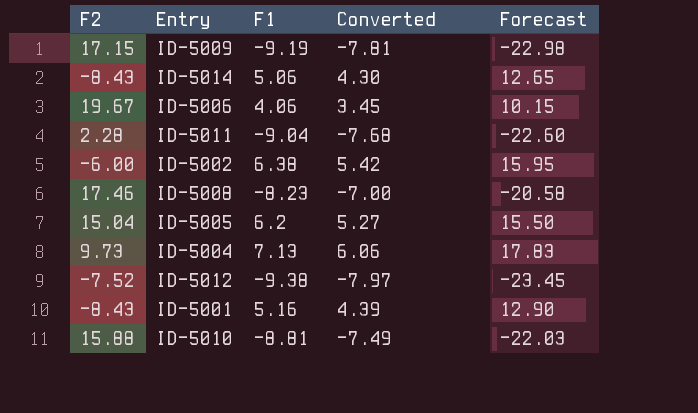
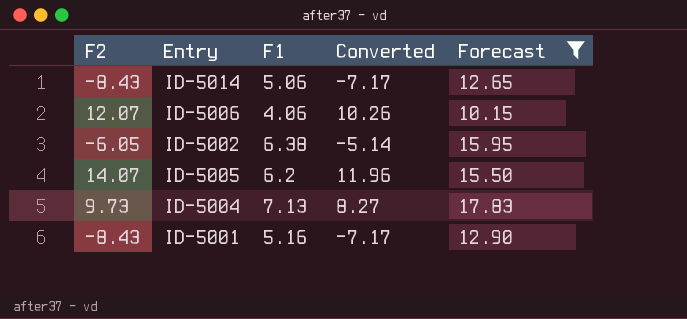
filter: none -> Forecast >= 10.15
column Converted | formula: [F1] * 0.85 -> [F2] * 0.85
ID-5006 | F2: 19.67 -> 12.07
ID-5002 | F2: -6.00 -> -6.05
ID-5005 | F2: 15.04 -> 14.07

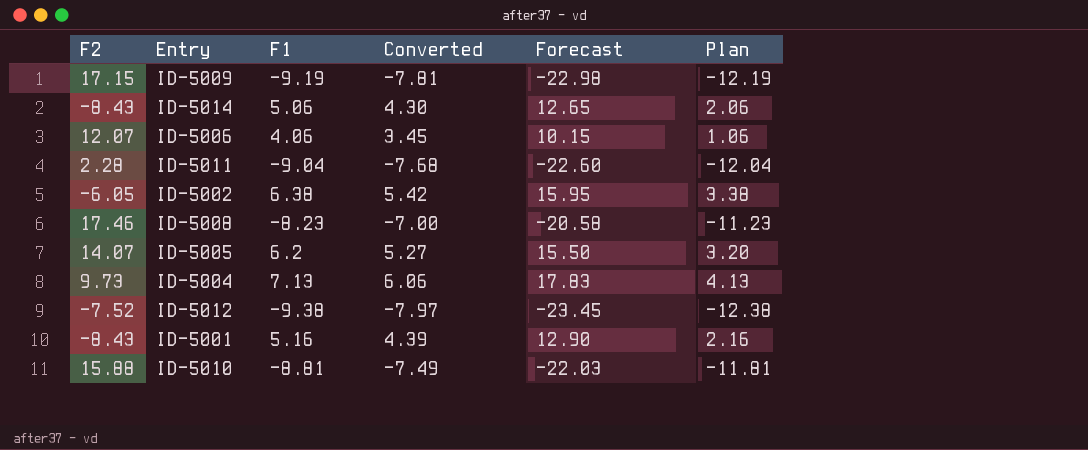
filter: Forecast >= 10.15 -> none
column Converted | formula: [F2] * 0.85 -> [F1] * 0.85
column Plan | formula: none -> [F1] - 3

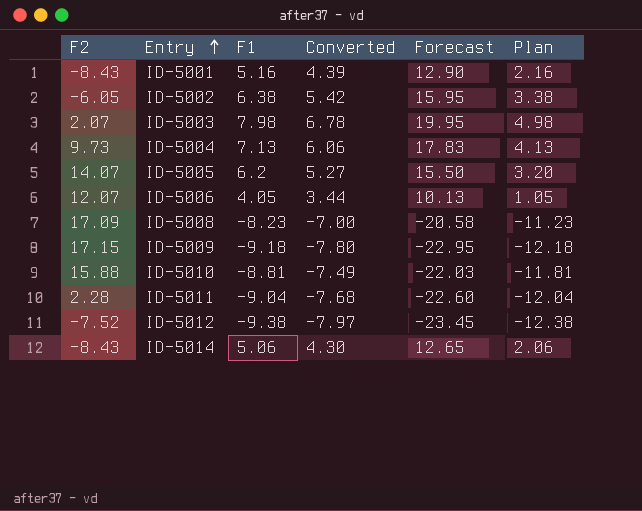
row order: none -> Entry ascending
row ID-5003: none -> 2.07 | 7.98 | 6.78 | 19.95 | 4.98
ID-5006 | F1: 4.06 -> 4.05
ID-5006 | Converted: 3.45 -> 3.44
ID-5006 | Forecast: 10.15 -> 10.13
ID-5006 | Plan: 1.06 -> 1.05
ID-5008 | F2: 17.46 -> 17.09
ID-5009 | F1: -9.19 -> -9.18
ID-5009 | Converted: -7.81 -> -7.80
ID-5009 | Forecast: -22.98 -> -22.95
ID-5009 | Plan: -12.19 -> -12.18

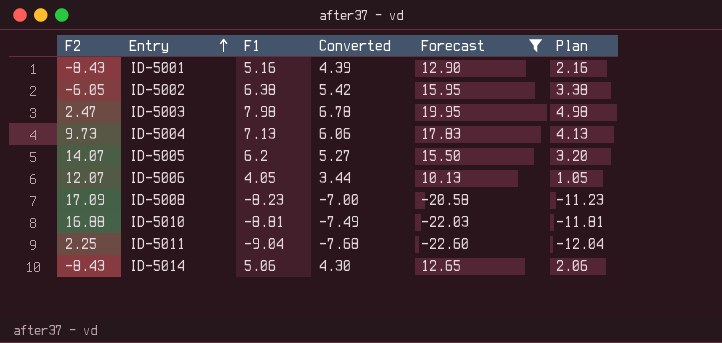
filter: none -> Forecast >= -22.60
ID-5003 | F2: 2.07 -> 2.47
ID-5010 | F2: 15.88 -> 16.88
ID-5011 | F2: 2.28 -> 2.25

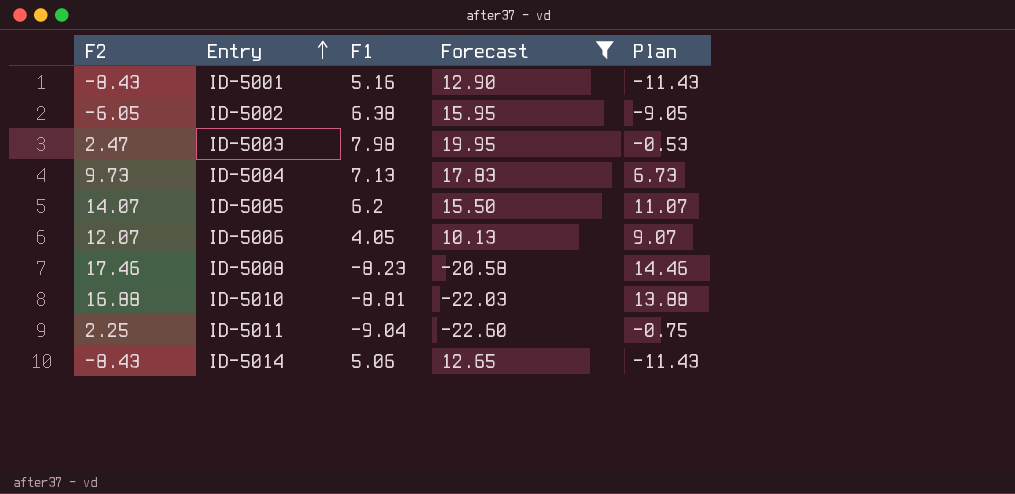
column Converted | formula: [F1] * 0.85 -> none
column Plan | formula: [F1] - 3 -> [F2] - 3
ID-5008 | F2: 17.09 -> 17.46

